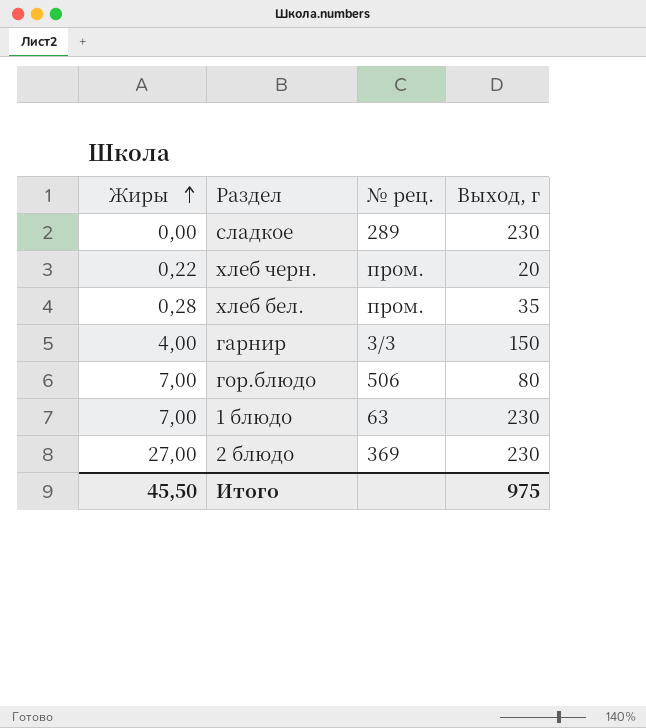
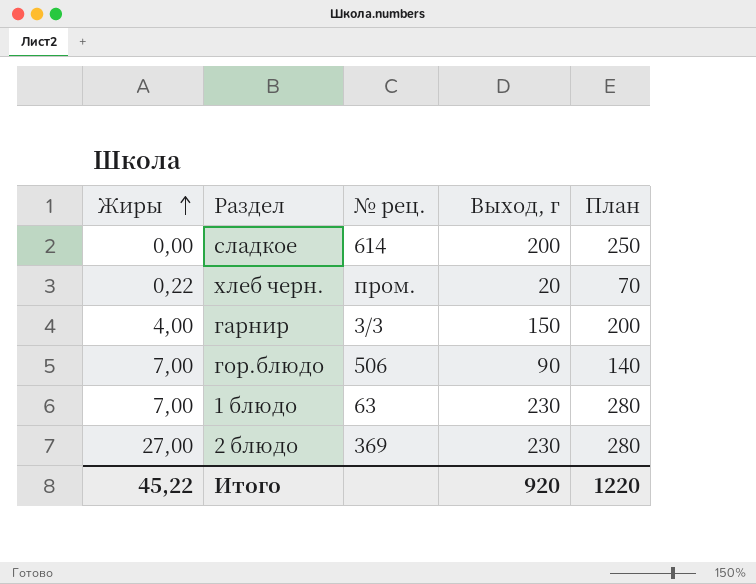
column План | formula: none -> [Выход, г] + 50
row хлеб бел.: 0,28 | пром. | 35 -> none
сладкое | № рец.: 289 -> 614
сладкое | Выход, г: 230 -> 200
гор.блюдо | Выход, г: 80 -> 90
Итого | Жиры: 45,50 -> 45,22
Итого | Выход, г: 975 -> 920

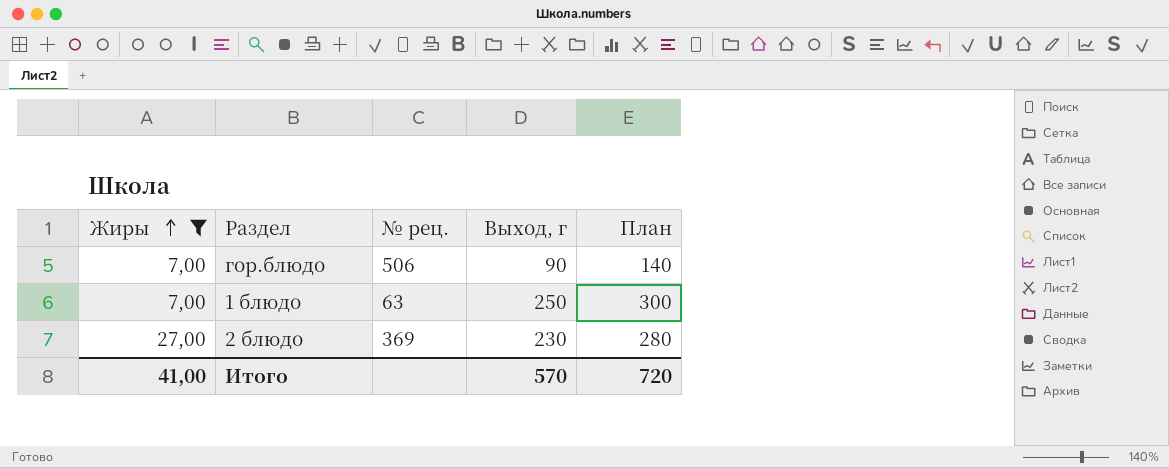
filter: none -> Жиры >= 7,00
1 блюдо | Выход, г: 230 -> 250
1 блюдо | План: 280 -> 300
Итого | Жиры: 45,22 -> 41,00
Итого | Выход, г: 920 -> 570
Итого | План: 1220 -> 720

